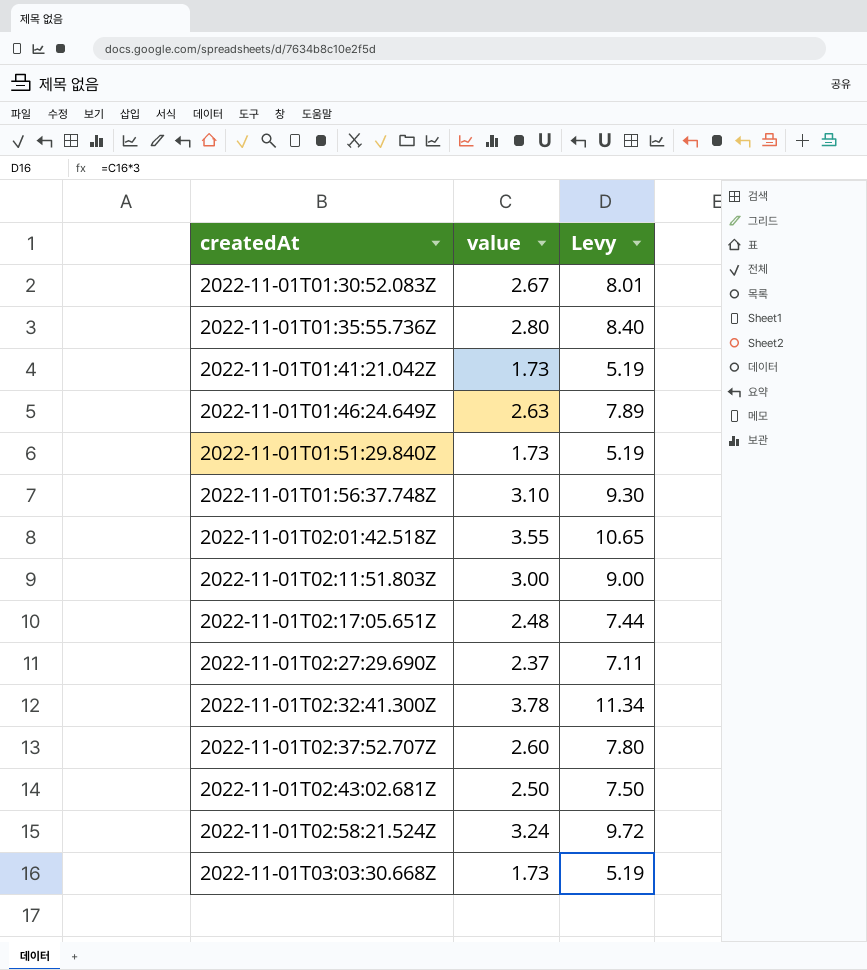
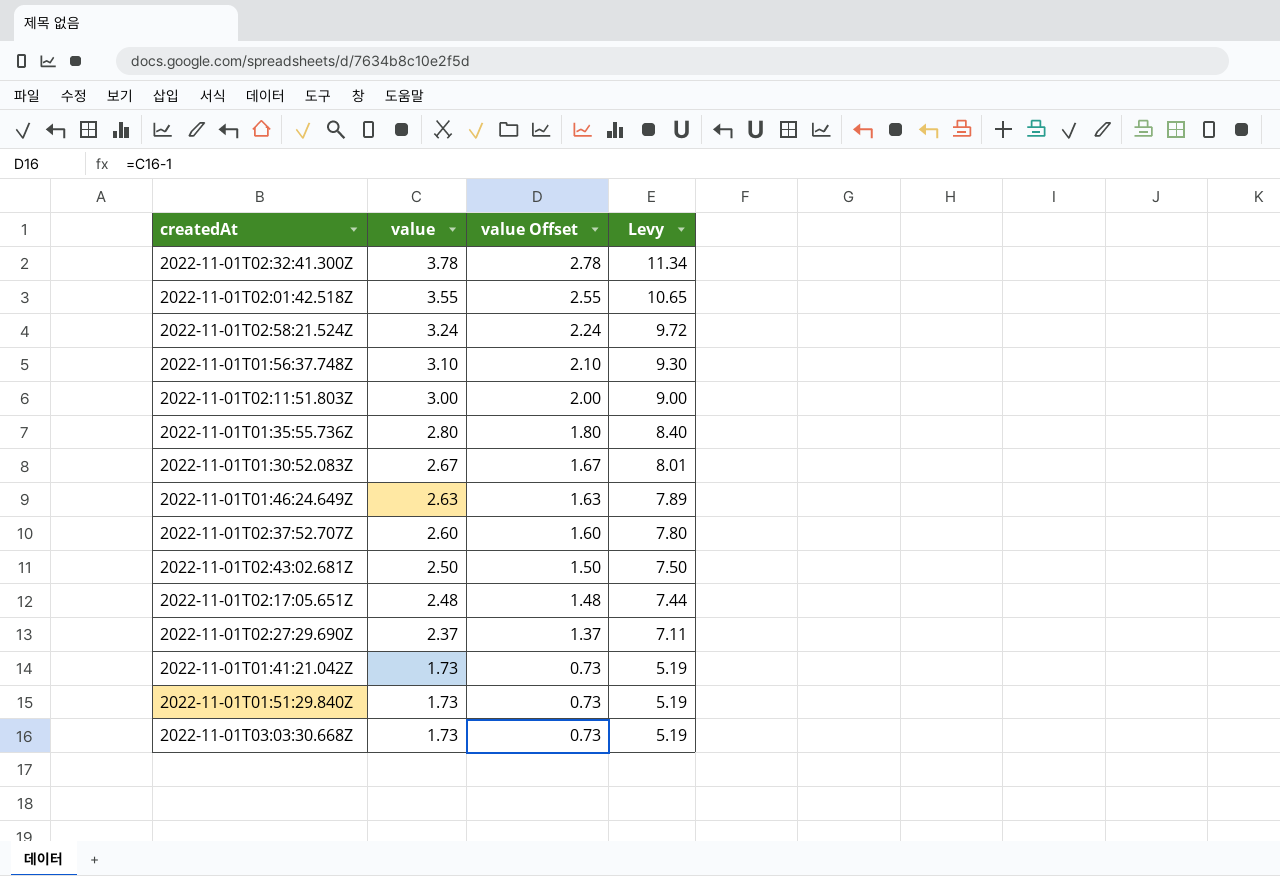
row order: createdAt ascending -> value descending
column value Offset | formula: none -> [value] - 1

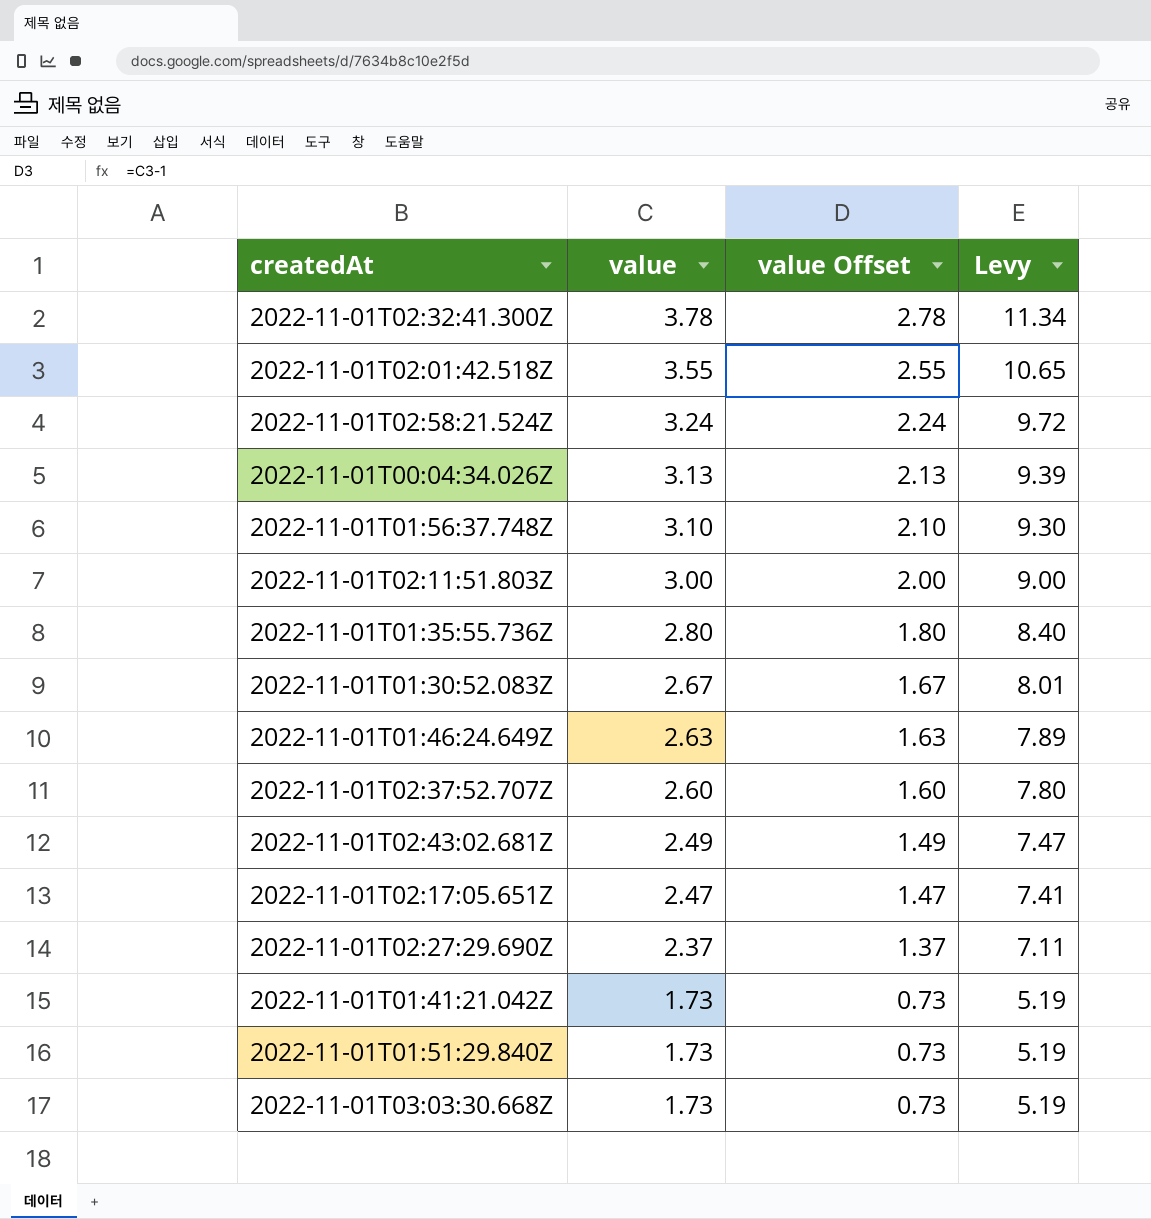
row 2022-11-01T00:04:34.026Z: none -> 3.13 | 2.13 | 9.39
2022-11-01T02:43:02.681Z | value: 2.50 -> 2.49
2022-11-01T02:43:02.681Z | value Offset: 1.50 -> 1.49
2022-11-01T02:43:02.681Z | Levy: 7.50 -> 7.47
2022-11-01T02:17:05.651Z | value: 2.48 -> 2.47
2022-11-01T02:17:05.651Z | value Offset: 1.48 -> 1.47
2022-11-01T02:17:05.651Z | Levy: 7.44 -> 7.41

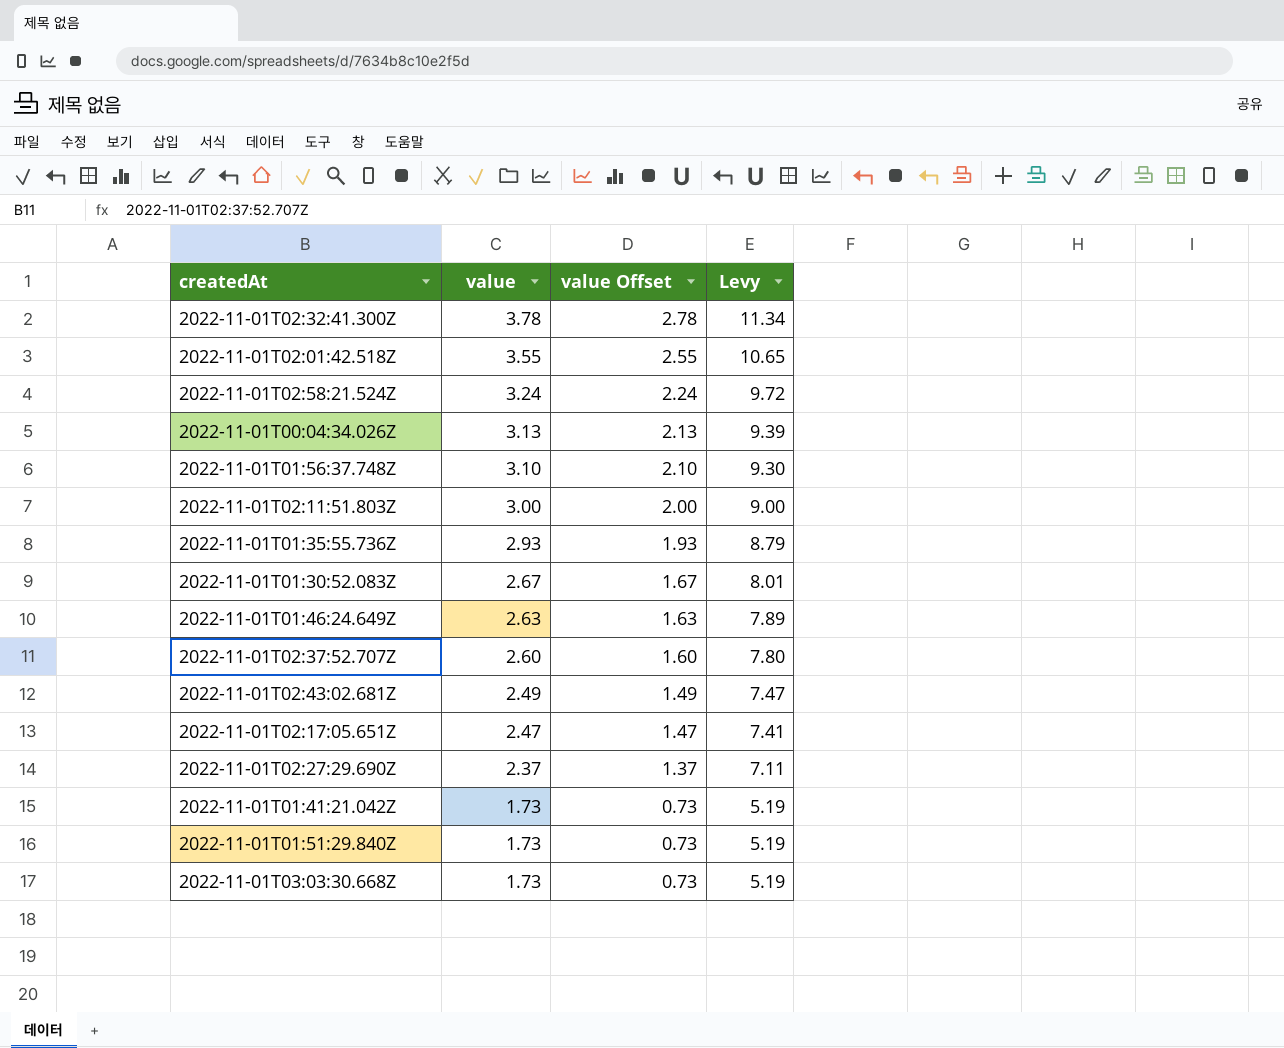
2022-11-01T01:35:55.736Z | value: 2.80 -> 2.93
2022-11-01T01:35:55.736Z | value Offset: 1.80 -> 1.93
2022-11-01T01:35:55.736Z | Levy: 8.40 -> 8.79

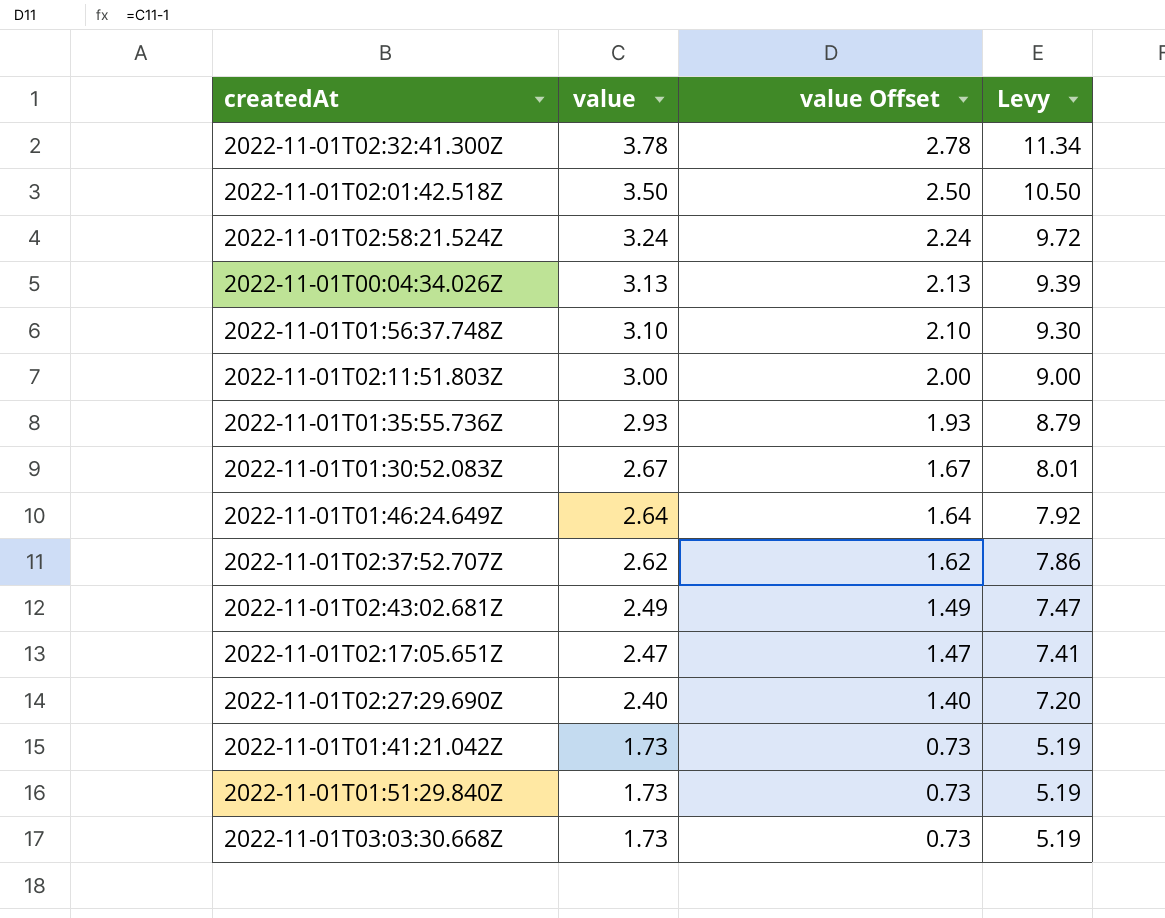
2022-11-01T02:01:42.518Z | value: 3.55 -> 3.50
2022-11-01T02:01:42.518Z | value Offset: 2.55 -> 2.50
2022-11-01T02:01:42.518Z | Levy: 10.65 -> 10.50
2022-11-01T01:46:24.649Z | value: 2.63 -> 2.64
2022-11-01T01:46:24.649Z | value Offset: 1.63 -> 1.64
2022-11-01T01:46:24.649Z | Levy: 7.89 -> 7.92
2022-11-01T02:37:52.707Z | value: 2.60 -> 2.62
2022-11-01T02:37:52.707Z | value Offset: 1.60 -> 1.62
2022-11-01T02:37:52.707Z | Levy: 7.80 -> 7.86
2022-11-01T02:27:29.690Z | value: 2.37 -> 2.40
2022-11-01T02:27:29.690Z | value Offset: 1.37 -> 1.40
2022-11-01T02:27:29.690Z | Levy: 7.11 -> 7.20

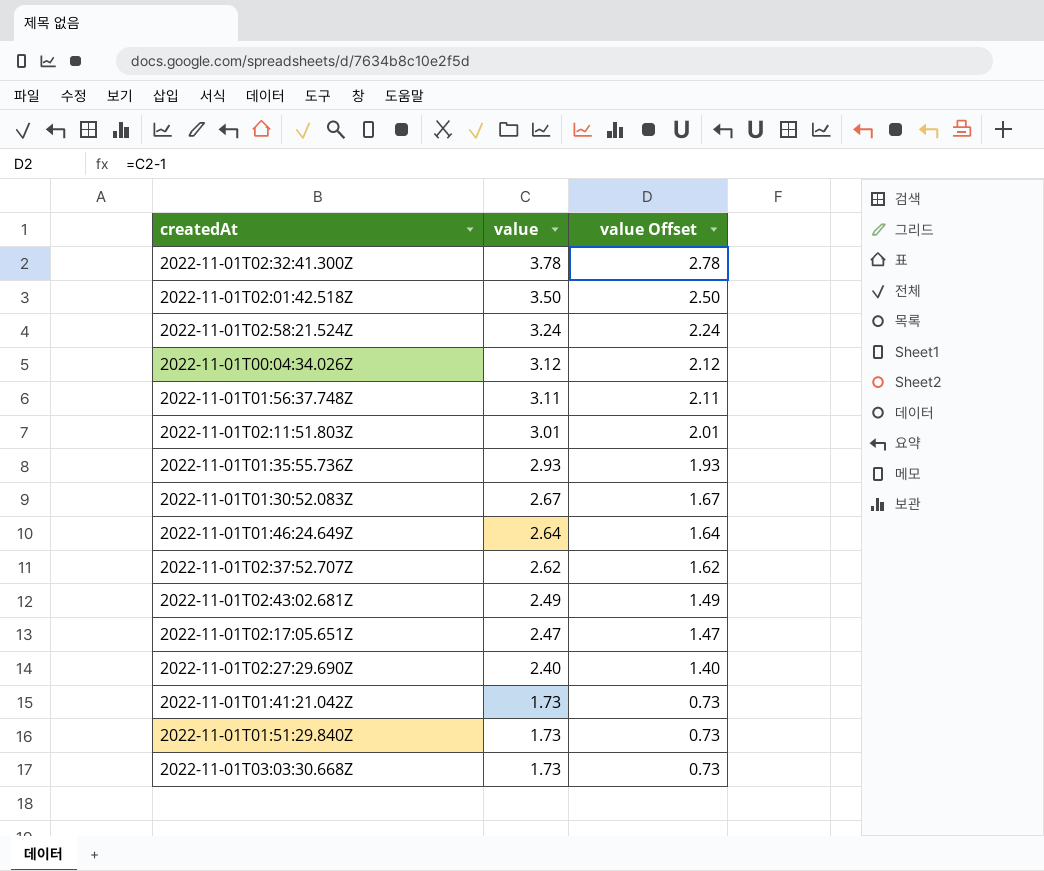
column Levy | formula: [value] * 3 -> none
2022-11-01T00:04:34.026Z | value: 3.13 -> 3.12
2022-11-01T00:04:34.026Z | value Offset: 2.13 -> 2.12
2022-11-01T01:56:37.748Z | value: 3.10 -> 3.11
2022-11-01T01:56:37.748Z | value Offset: 2.10 -> 2.11
2022-11-01T02:11:51.803Z | value: 3.00 -> 3.01
2022-11-01T02:11:51.803Z | value Offset: 2.00 -> 2.01

